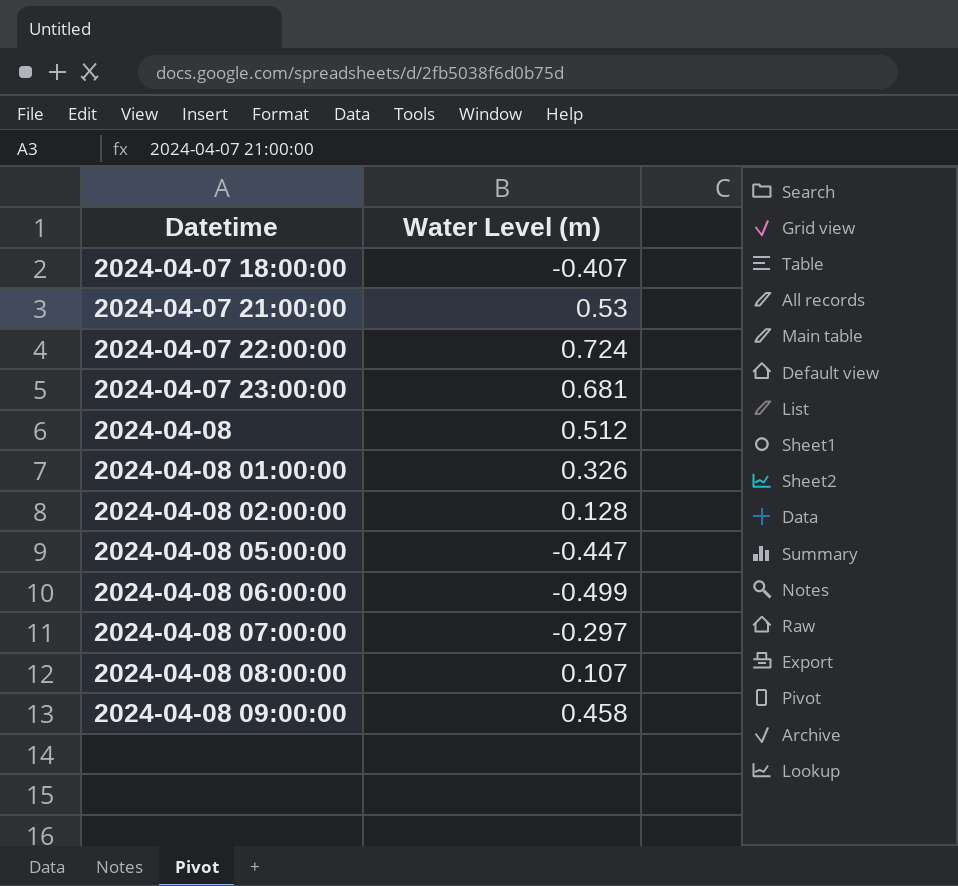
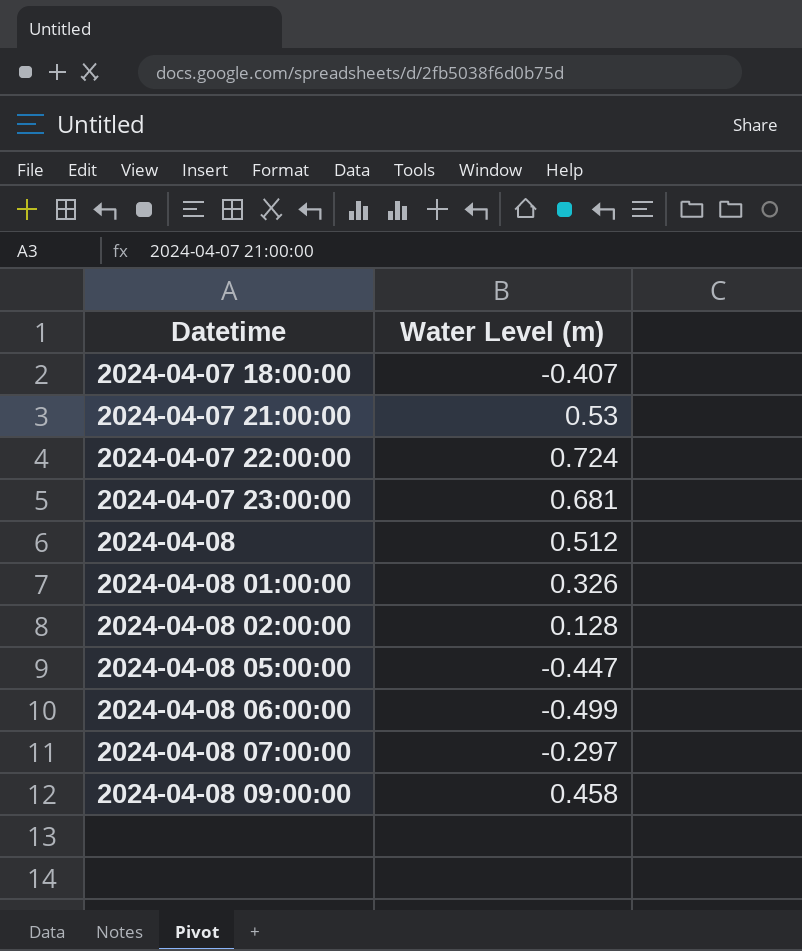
row 2024-04-08 08:00:00: 0.107 -> none

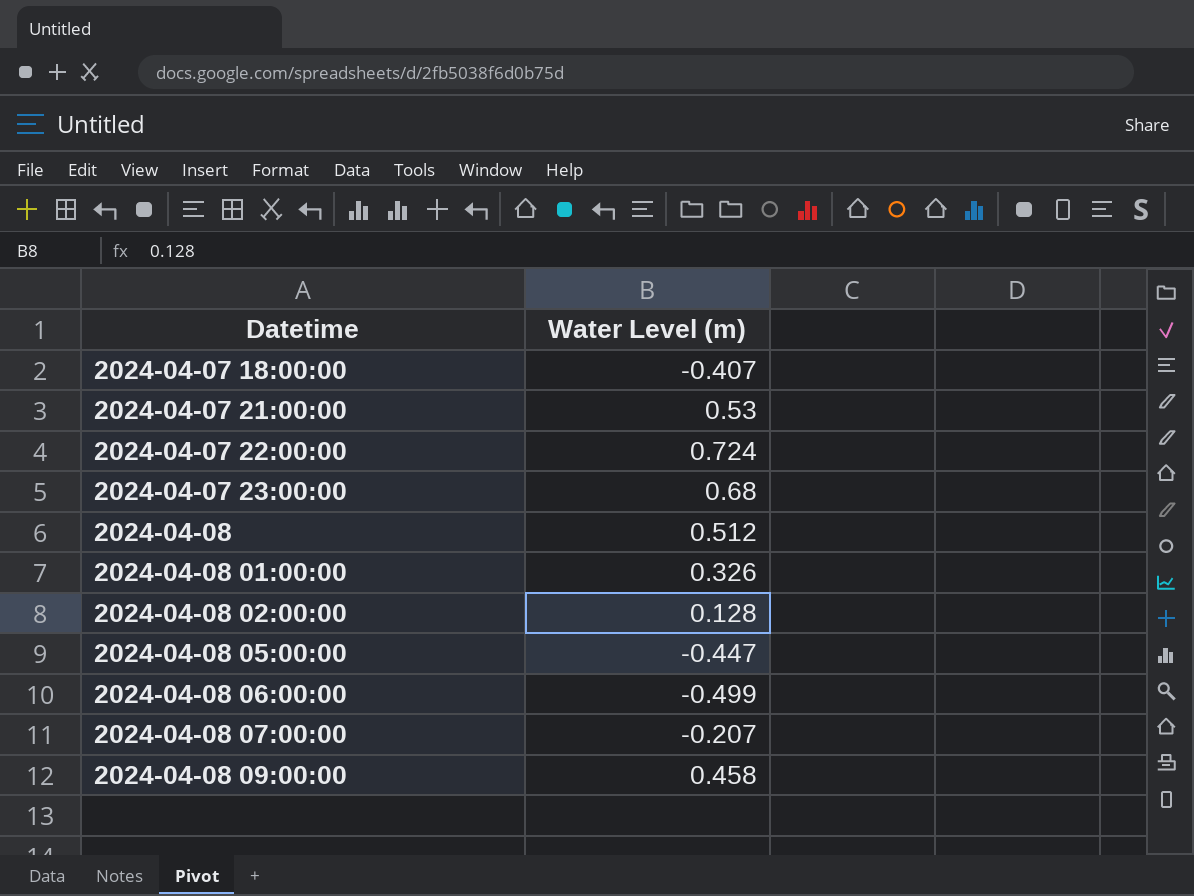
2024-04-07 23:00:00 | Water Level (m): 0.681 -> 0.68
2024-04-08 07:00:00 | Water Level (m): -0.297 -> -0.207

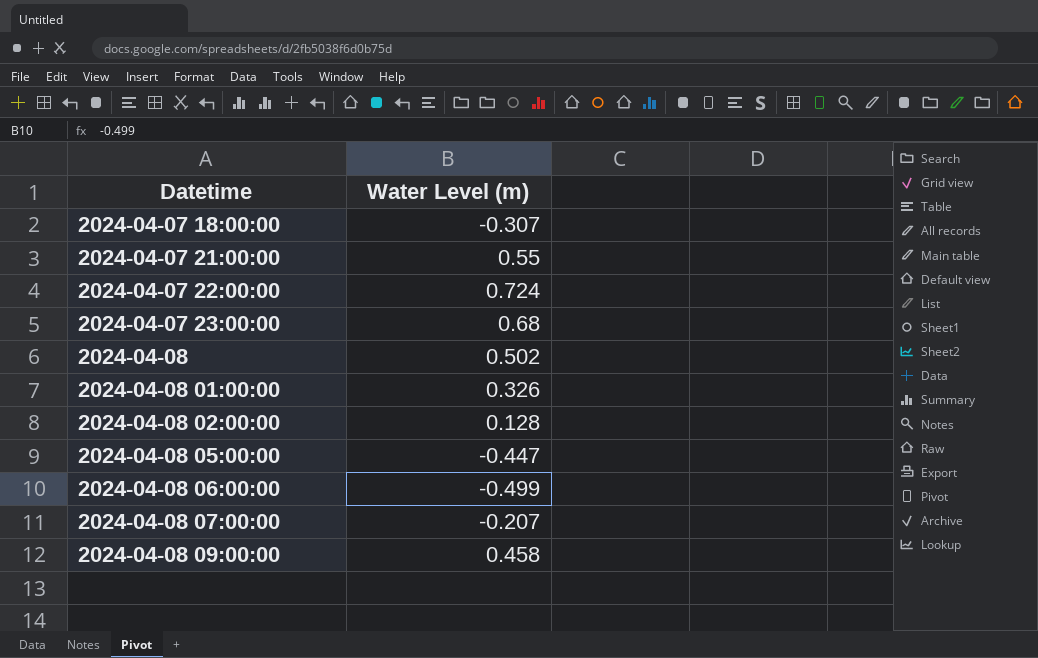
2024-04-07 18:00:00 | Water Level (m): -0.407 -> -0.307
2024-04-07 21:00:00 | Water Level (m): 0.53 -> 0.55
2024-04-08 | Water Level (m): 0.512 -> 0.502

